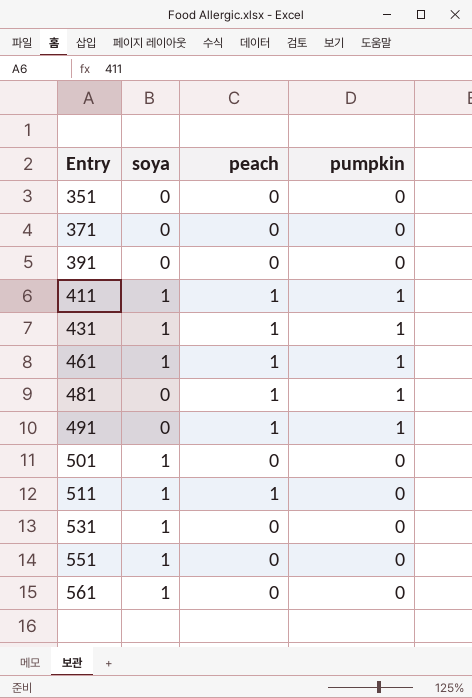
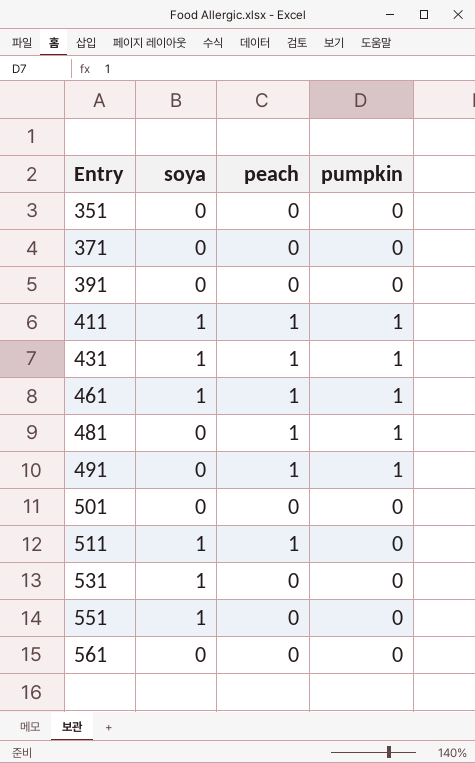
501 | soya: 1 -> 0
561 | soya: 1 -> 0

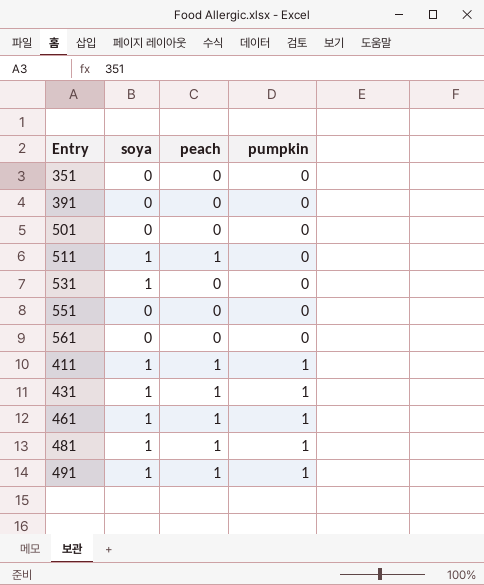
row order: Entry ascending -> pumpkin ascending
row 371: 0 | 0 | 0 -> none
551 | soya: 1 -> 0
481 | soya: 0 -> 1
491 | soya: 0 -> 1

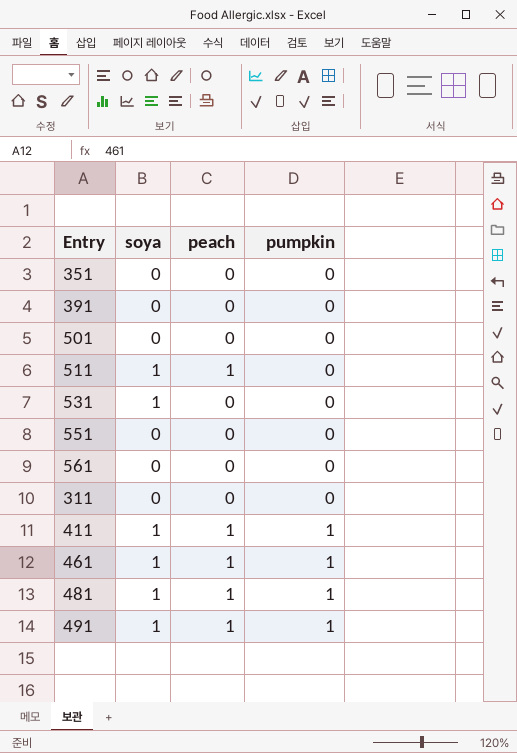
row 431: 1 | 1 | 1 -> none
row 311: none -> 0 | 0 | 0

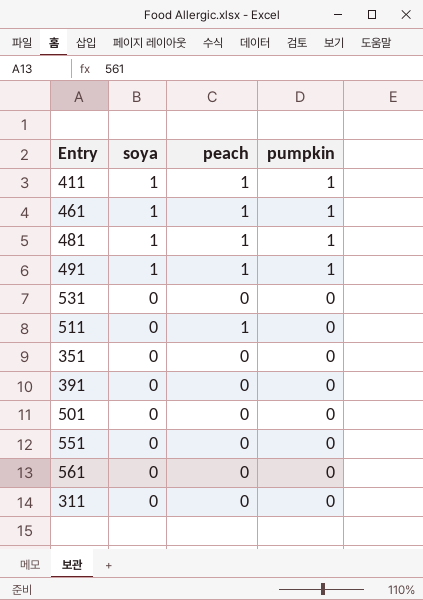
row order: pumpkin ascending -> soya descending
531 | soya: 1 -> 0
511 | soya: 1 -> 0

